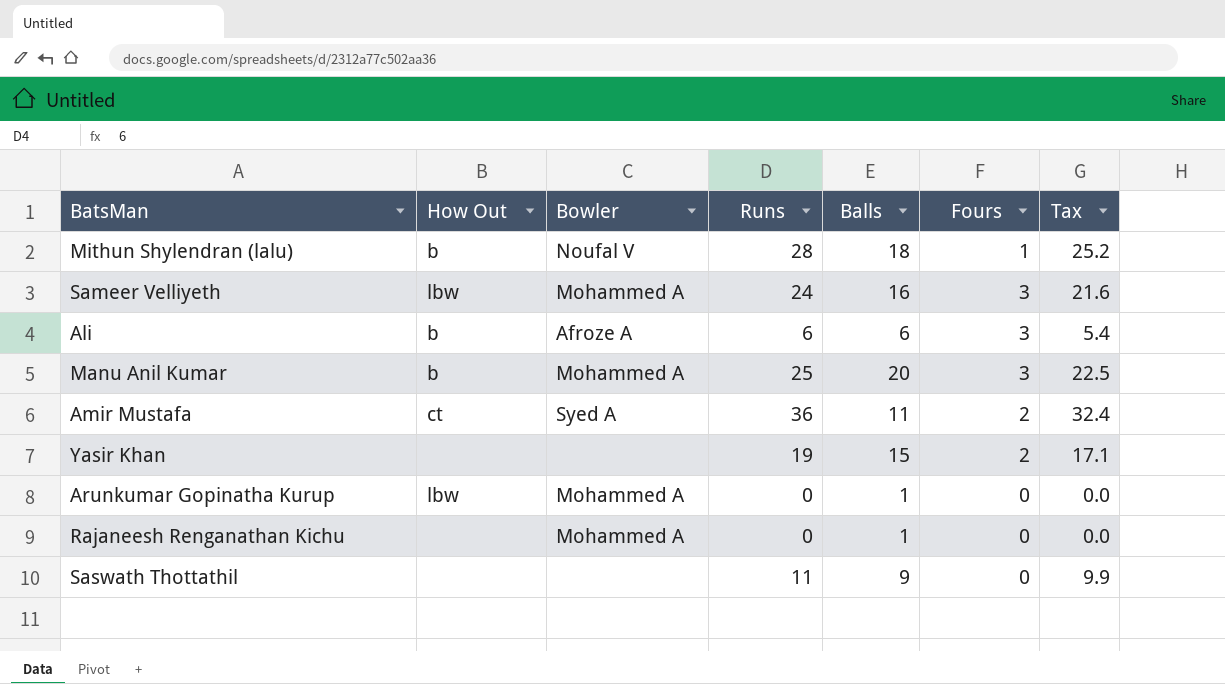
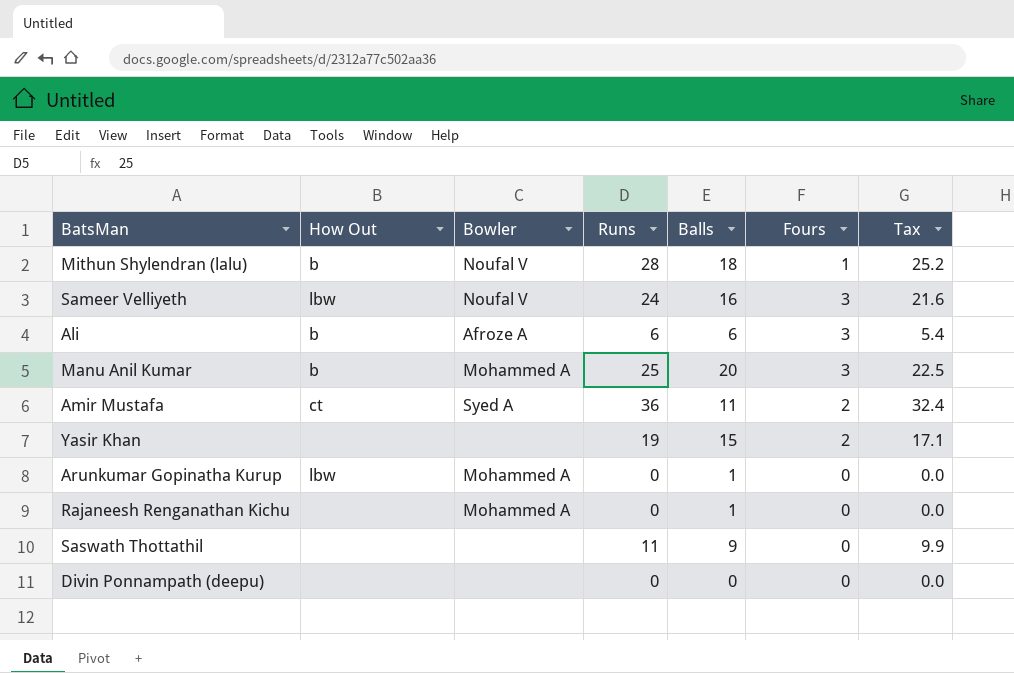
Sameer Velliyeth | Bowler: Mohammed A -> Noufal V
row Divin Ponnampath (deepu): none -> none | none | 0 | 0 | 0 | 0.0

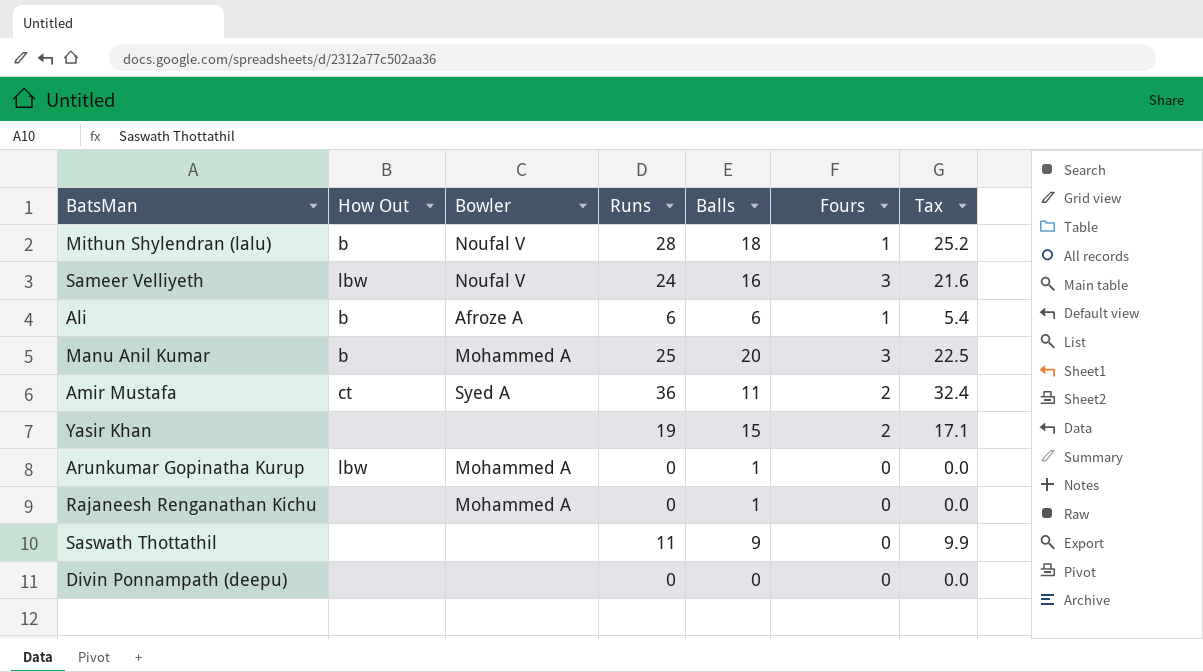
Ali | Fours: 3 -> 1

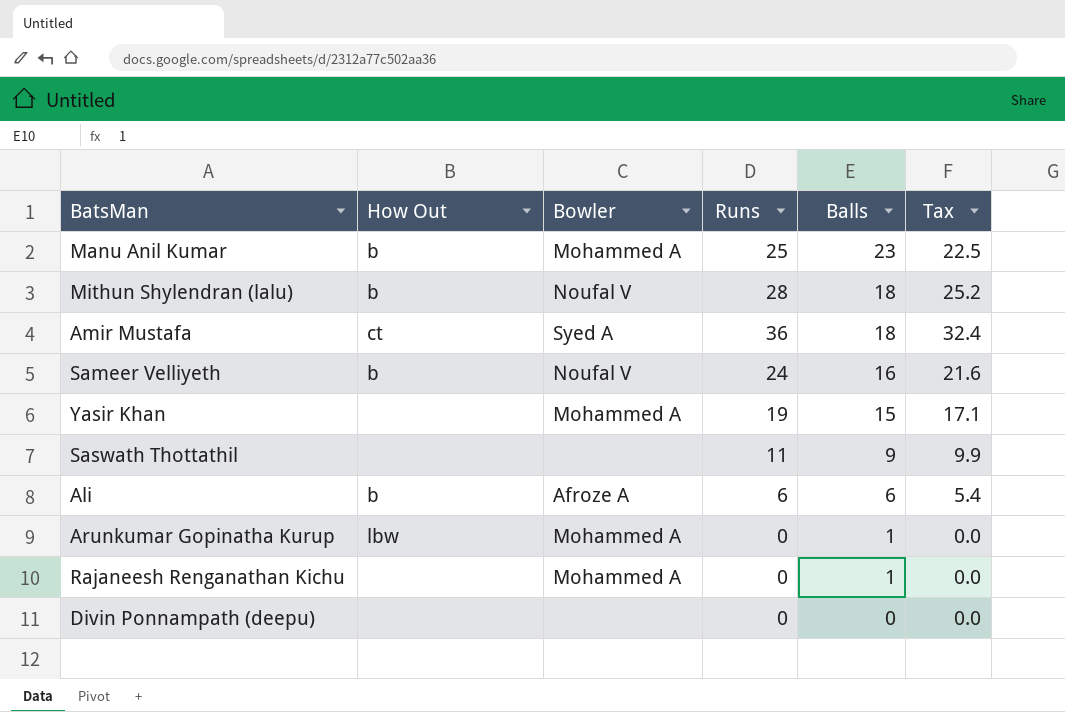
row order: none -> Balls descending
column Fours | position: 6 -> none
Manu Anil Kumar | Balls: 20 -> 23
Amir Mustafa | Balls: 11 -> 18
Sameer Velliyeth | How Out: lbw -> b
Yasir Khan | Bowler: none -> Mohammed A

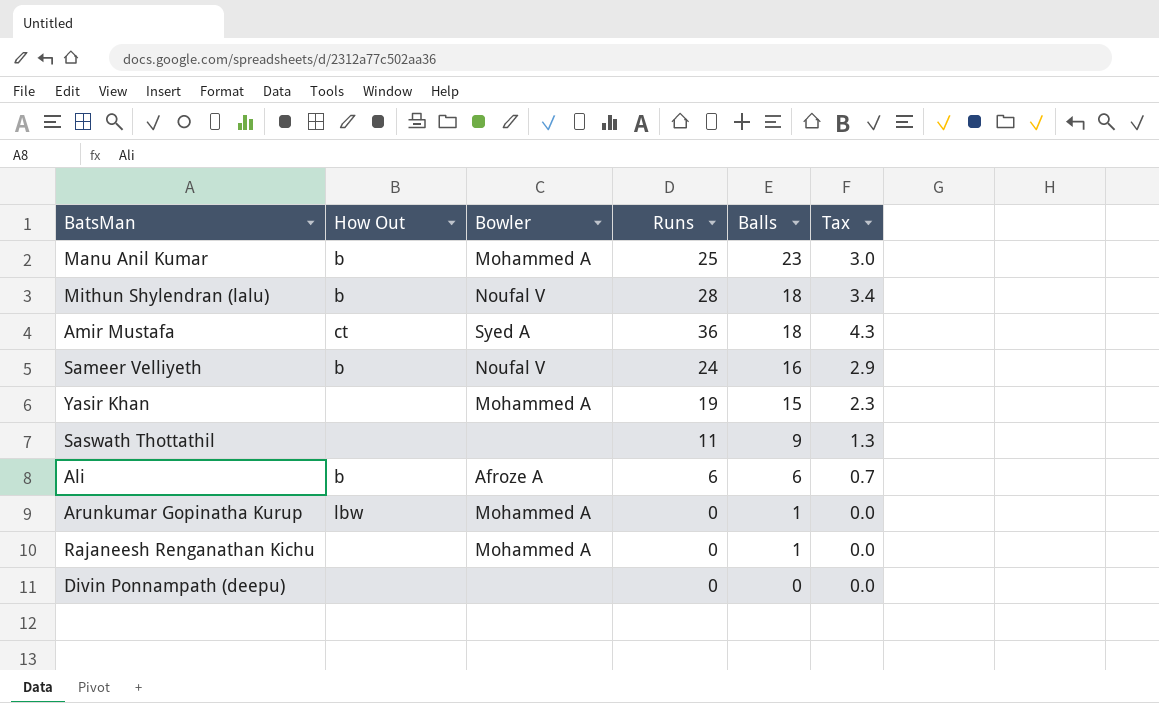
column Tax | formula: [Runs] * 0.9 -> [Runs] * 0.12

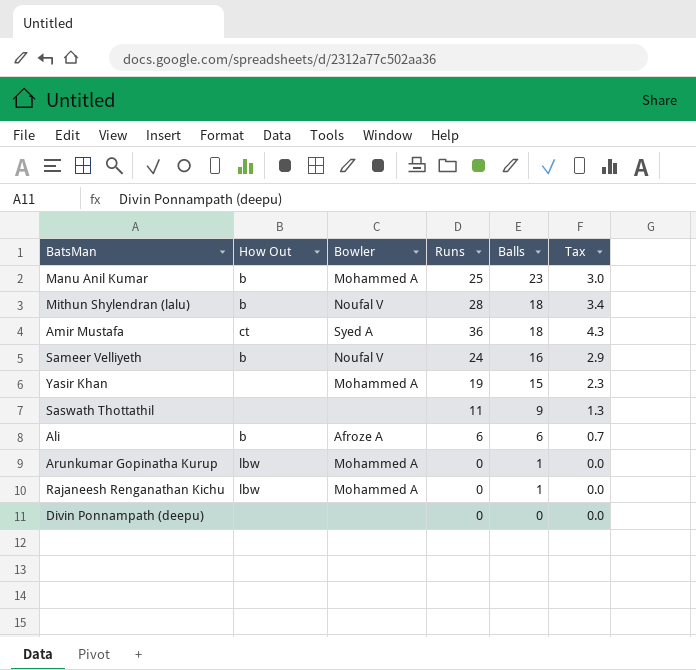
Rajaneesh Renganathan Kichu | How Out: none -> lbw

